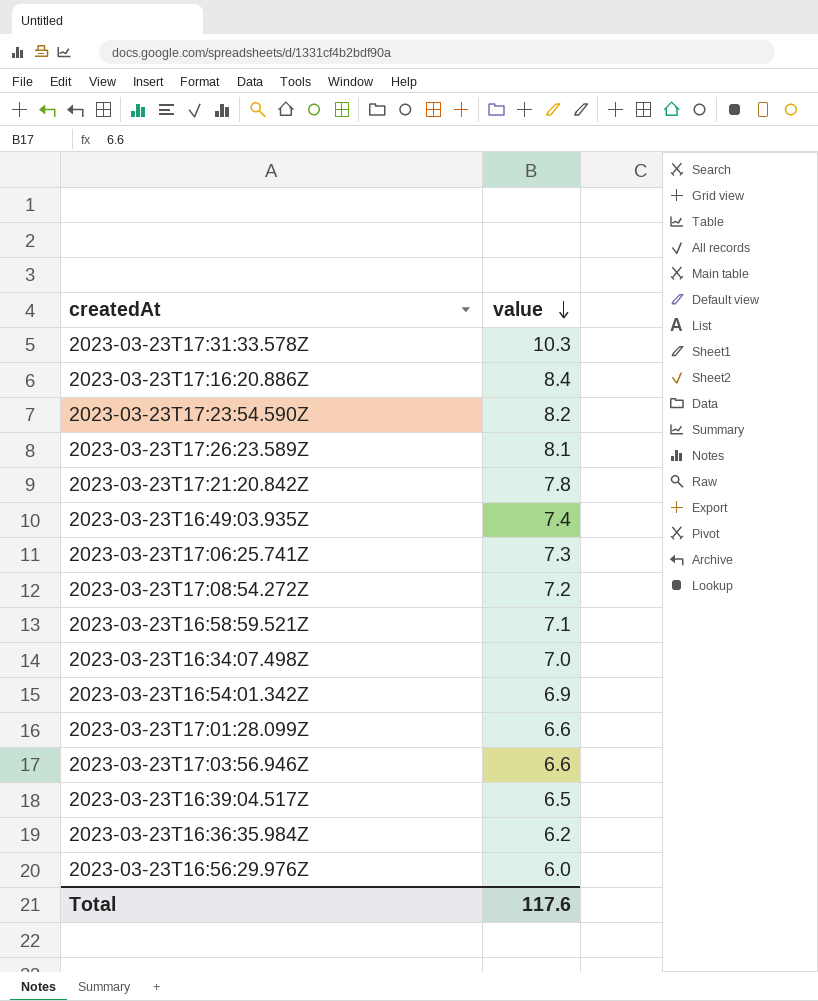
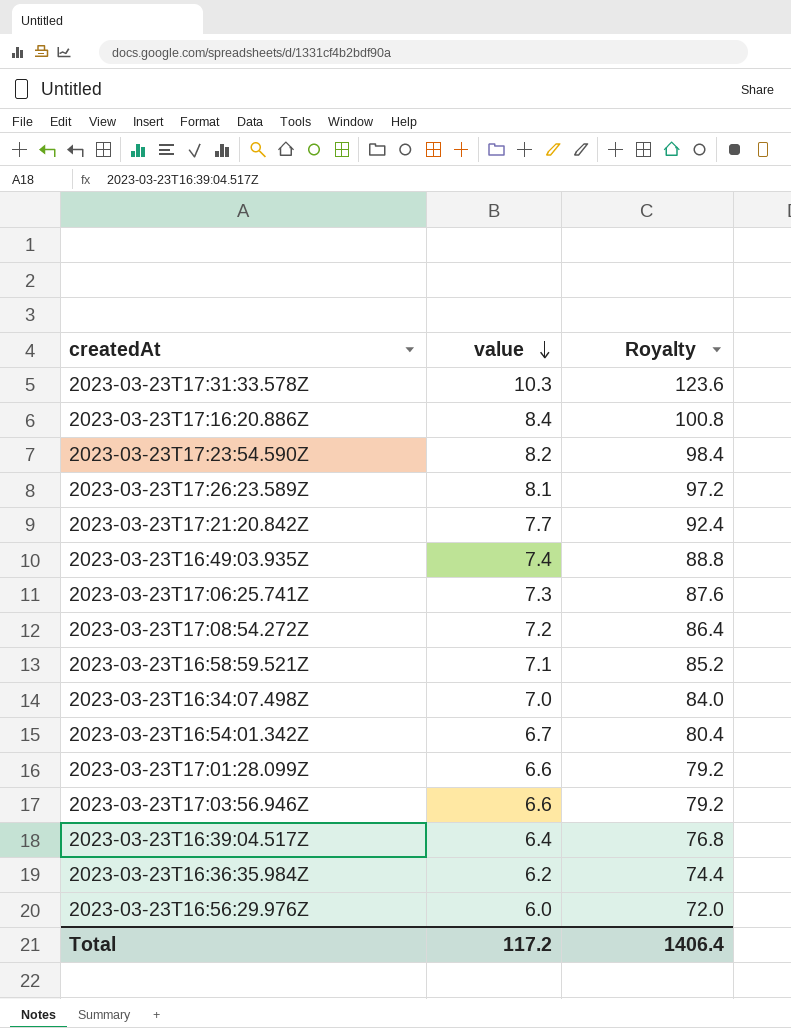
column Royalty | formula: none -> [value] * 12
2023-03-23T17:21:20.842Z | value: 7.8 -> 7.7
2023-03-23T16:54:01.342Z | value: 6.9 -> 6.7
2023-03-23T16:39:04.517Z | value: 6.5 -> 6.4
Total | value: 117.6 -> 117.2

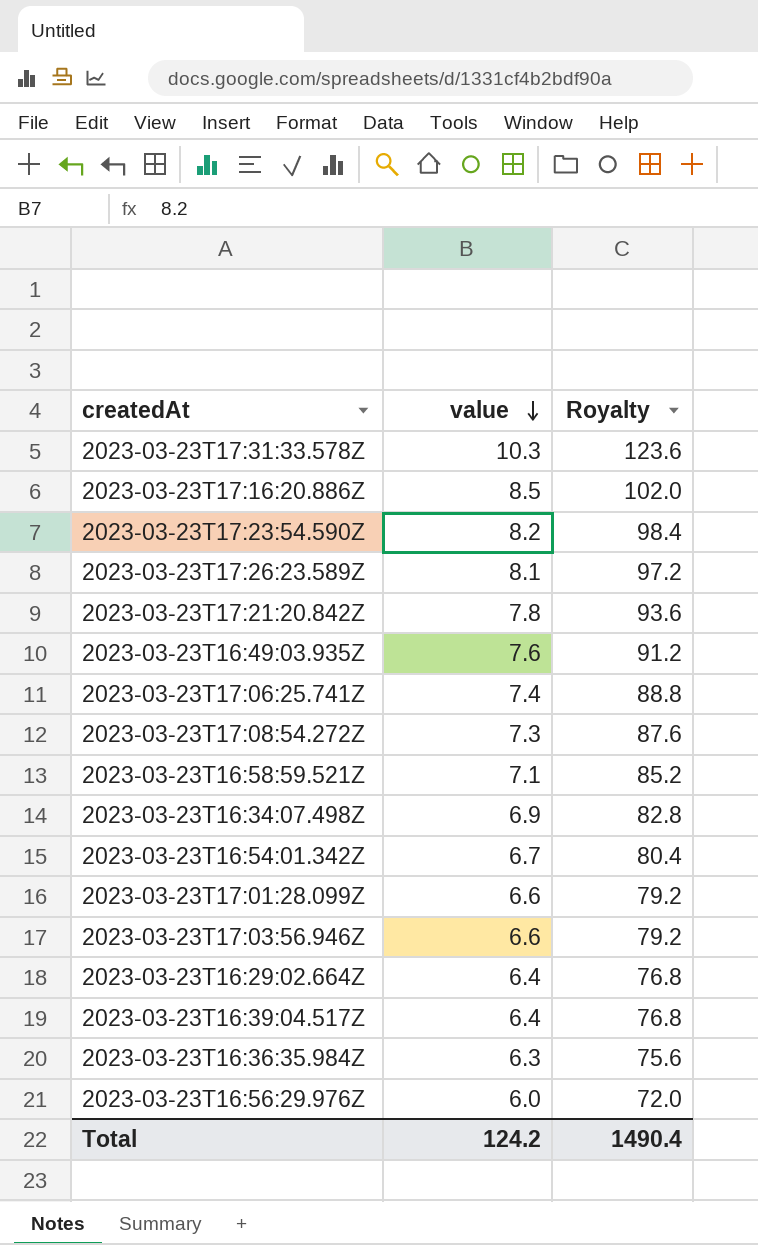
2023-03-23T17:16:20.886Z | value: 8.4 -> 8.5
2023-03-23T17:16:20.886Z | Royalty: 100.8 -> 102.0
2023-03-23T17:21:20.842Z | value: 7.7 -> 7.8
2023-03-23T17:21:20.842Z | Royalty: 92.4 -> 93.6
2023-03-23T16:49:03.935Z | value: 7.4 -> 7.6
2023-03-23T16:49:03.935Z | Royalty: 88.8 -> 91.2
2023-03-23T17:06:25.741Z | value: 7.3 -> 7.4
2023-03-23T17:06:25.741Z | Royalty: 87.6 -> 88.8
2023-03-23T17:08:54.272Z | value: 7.2 -> 7.3
2023-03-23T17:08:54.272Z | Royalty: 86.4 -> 87.6
2023-03-23T16:34:07.498Z | value: 7.0 -> 6.9
2023-03-23T16:34:07.498Z | Royalty: 84.0 -> 82.8
row 2023-03-23T16:29:02.664Z: none -> 6.4 | 76.8
2023-03-23T16:36:35.984Z | value: 6.2 -> 6.3
2023-03-23T16:36:35.984Z | Royalty: 74.4 -> 75.6
Total | value: 117.2 -> 124.2
Total | Royalty: 1406.4 -> 1490.4

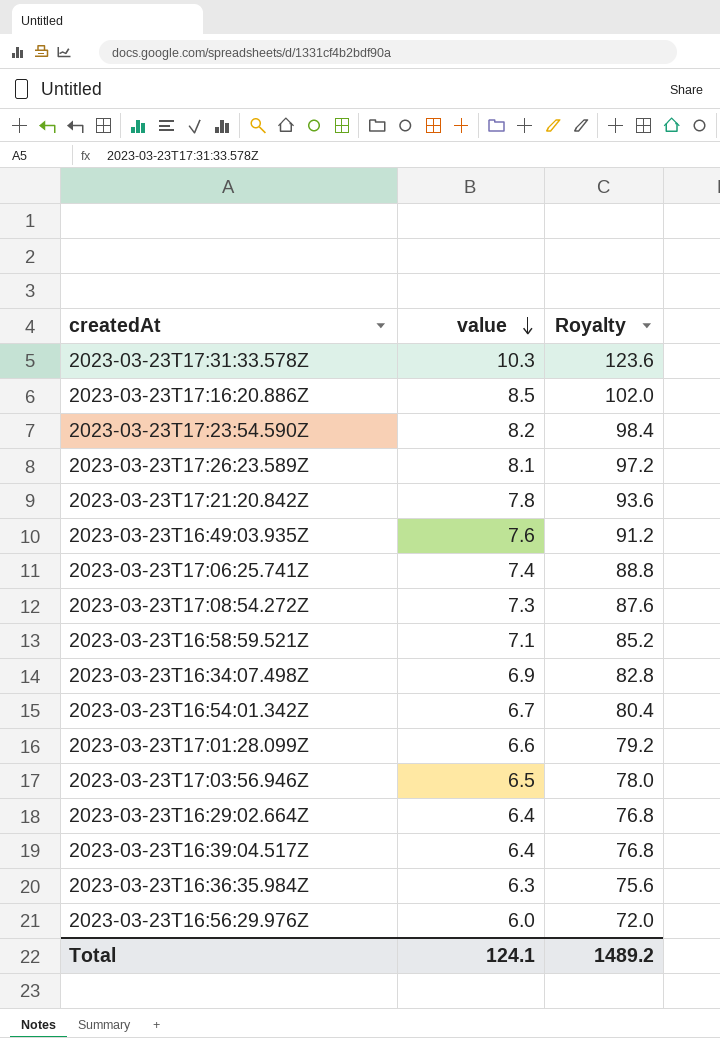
2023-03-23T17:03:56.946Z | value: 6.6 -> 6.5
2023-03-23T17:03:56.946Z | Royalty: 79.2 -> 78.0
Total | value: 124.2 -> 124.1
Total | Royalty: 1490.4 -> 1489.2

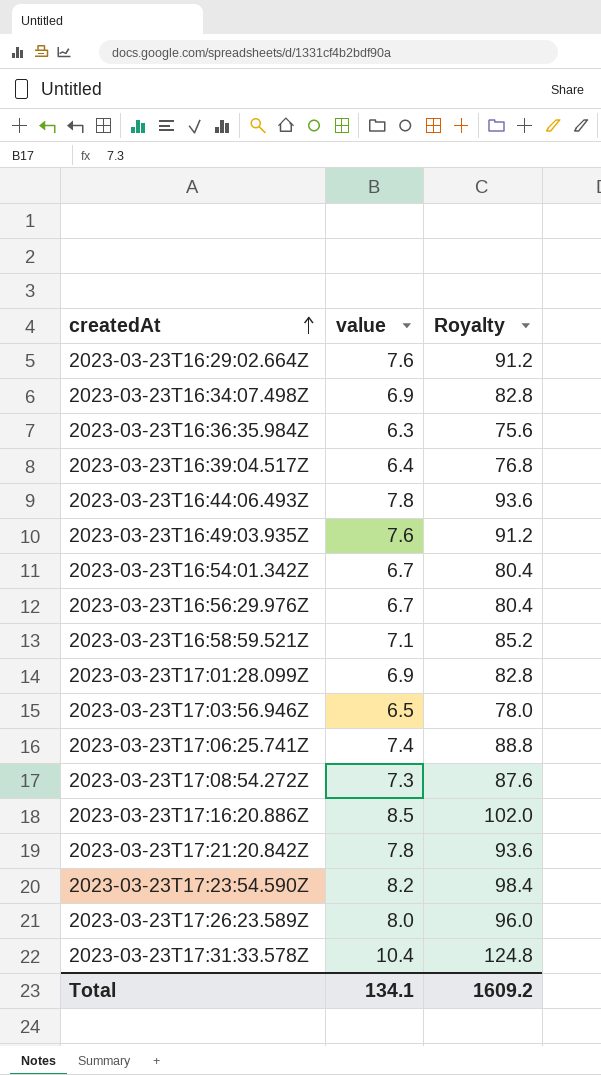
row order: value descending -> createdAt ascending
2023-03-23T16:29:02.664Z | value: 6.4 -> 7.6
2023-03-23T16:29:02.664Z | Royalty: 76.8 -> 91.2
row 2023-03-23T16:44:06.493Z: none -> 7.8 | 93.6
2023-03-23T16:56:29.976Z | value: 6.0 -> 6.7
2023-03-23T16:56:29.976Z | Royalty: 72.0 -> 80.4
2023-03-23T17:01:28.099Z | value: 6.6 -> 6.9
2023-03-23T17:01:28.099Z | Royalty: 79.2 -> 82.8
2023-03-23T17:26:23.589Z | value: 8.1 -> 8.0
2023-03-23T17:26:23.589Z | Royalty: 97.2 -> 96.0
2023-03-23T17:31:33.578Z | value: 10.3 -> 10.4
2023-03-23T17:31:33.578Z | Royalty: 123.6 -> 124.8
Total | value: 124.1 -> 134.1
Total | Royalty: 1489.2 -> 1609.2

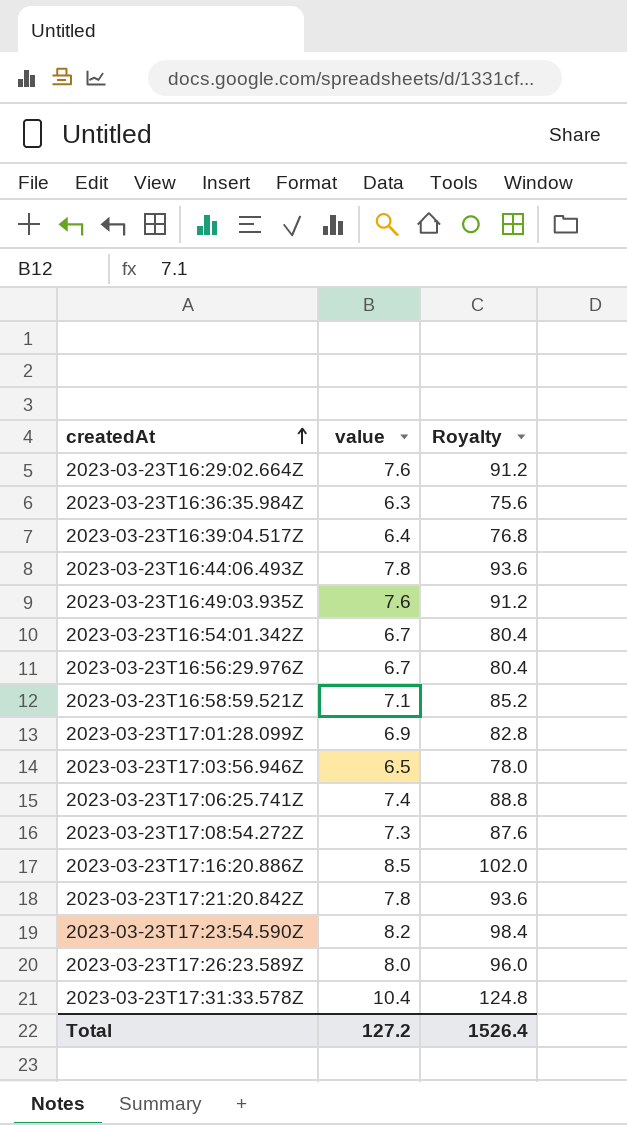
row 2023-03-23T16:34:07.498Z: 6.9 | 82.8 -> none
Total | value: 134.1 -> 127.2
Total | Royalty: 1609.2 -> 1526.4

